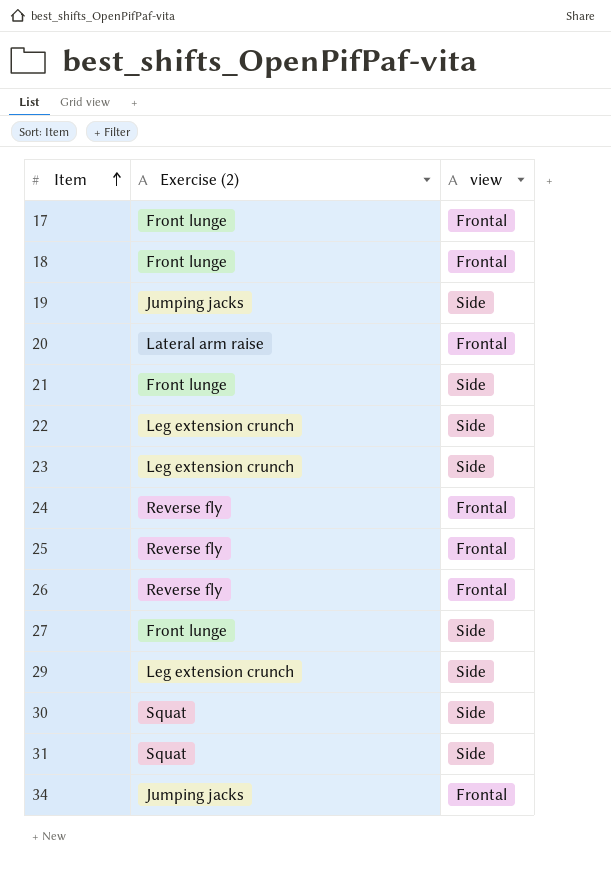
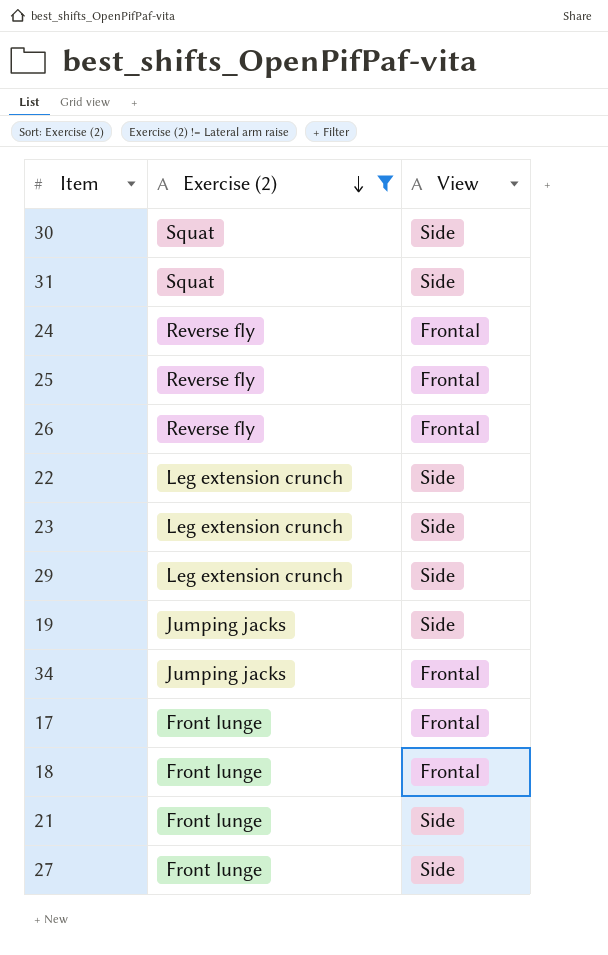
filter: none -> Exercise (2) != Lateral arm raise
row order: Item ascending -> Exercise (2) descending
column name: view -> View

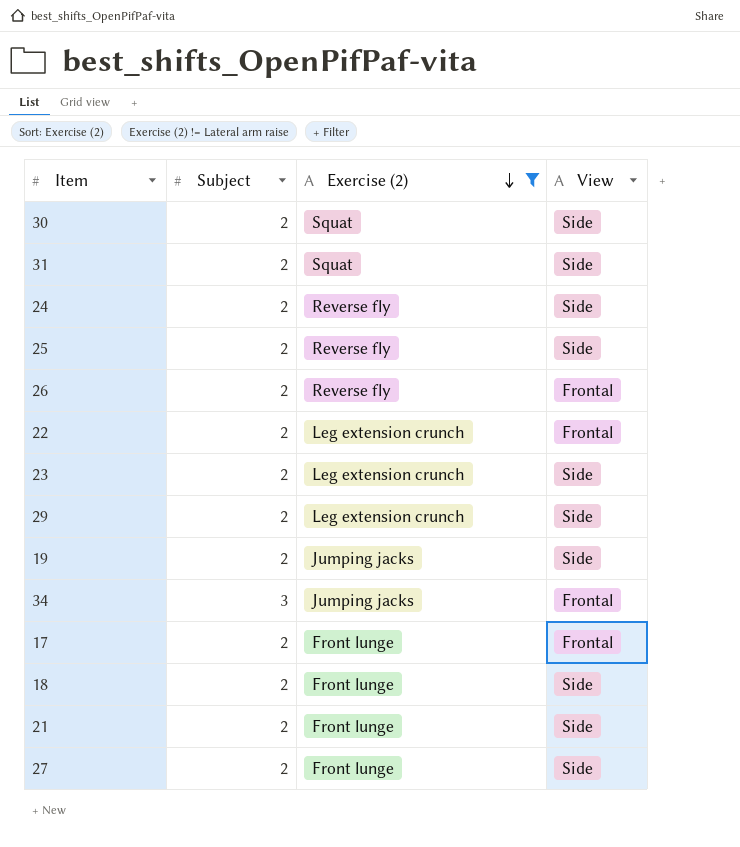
column Subject | position: none -> 2
24 | View: Frontal -> Side
25 | View: Frontal -> Side
22 | View: Side -> Frontal
18 | View: Frontal -> Side

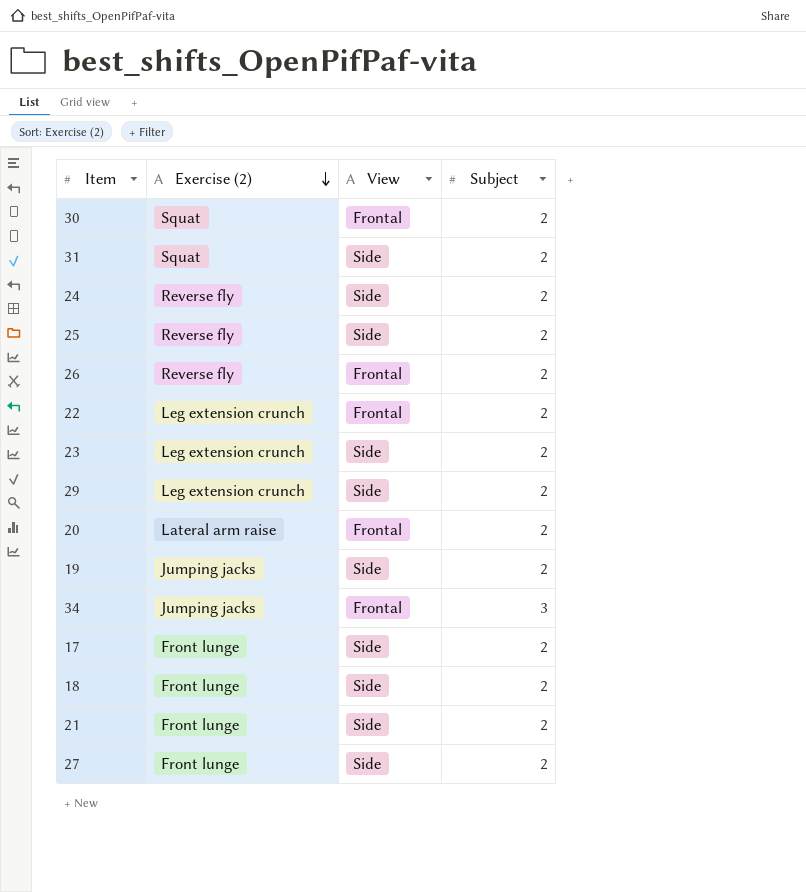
filter: Exercise (2) != Lateral arm raise -> none
column Subject | position: 2 -> 4
30 | View: Side -> Frontal
17 | View: Frontal -> Side

